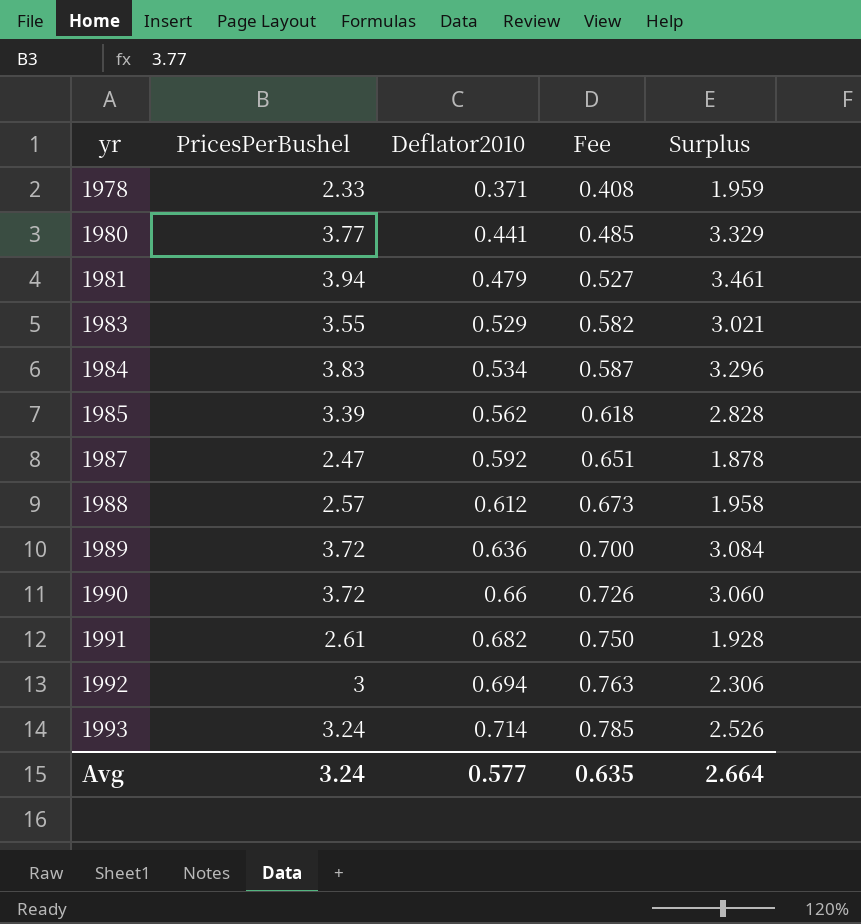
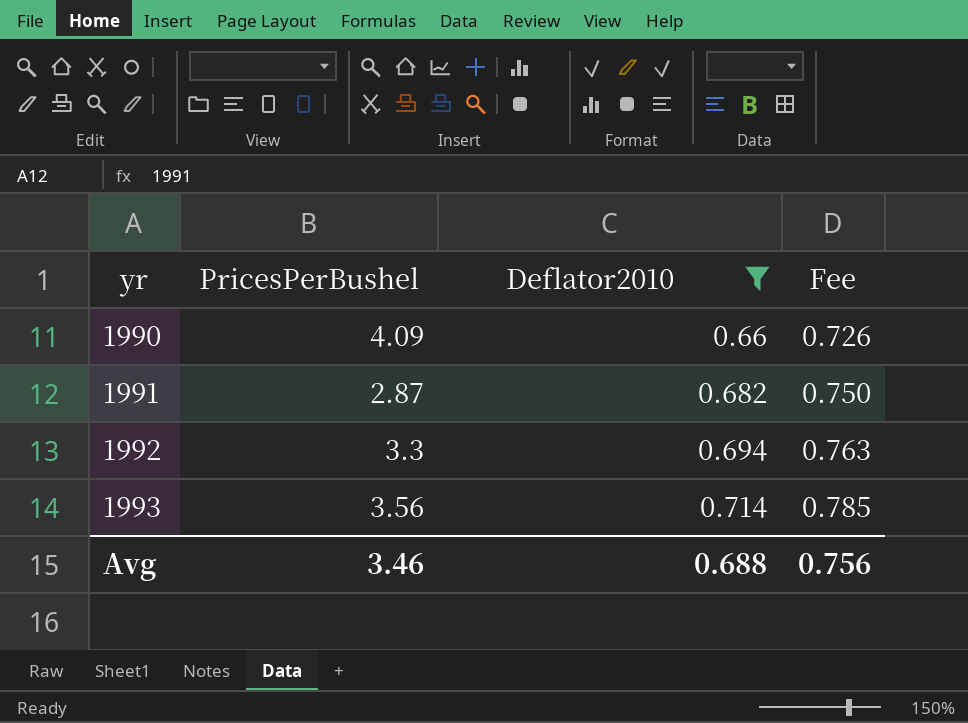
filter: none -> Deflator2010 >= 0.66
column Surplus | formula: [PricesPerBushel] - [Deflator2010] -> none
1990 | PricesPerBushel: 3.72 -> 4.09
1991 | PricesPerBushel: 2.61 -> 2.87
1992 | PricesPerBushel: 3 -> 3.3
1993 | PricesPerBushel: 3.24 -> 3.56
Avg | PricesPerBushel: 3.24 -> 3.46
Avg | Deflator2010: 0.577 -> 0.688
Avg | Fee: 0.635 -> 0.756

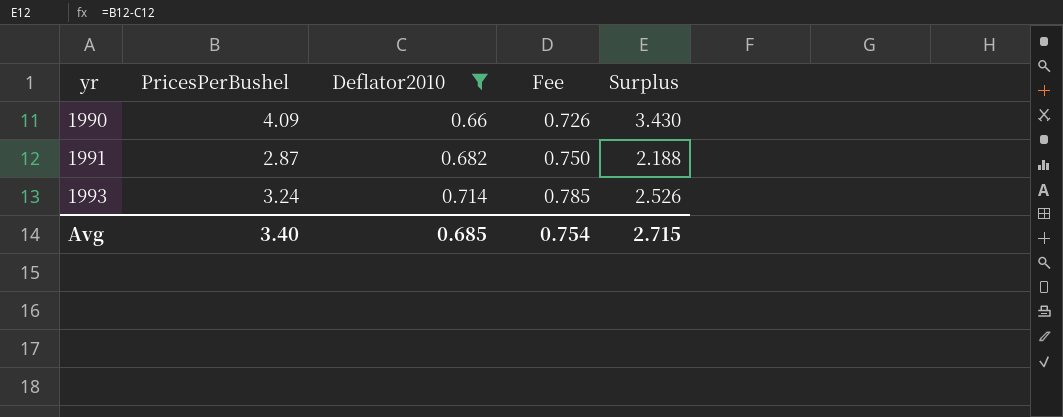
column Surplus | formula: none -> [PricesPerBushel] - [Deflator2010]
row 1992: 3.3 | 0.694 | 0.763 -> none
1993 | PricesPerBushel: 3.56 -> 3.24
Avg | PricesPerBushel: 3.46 -> 3.40
Avg | Deflator2010: 0.688 -> 0.685
Avg | Fee: 0.756 -> 0.754

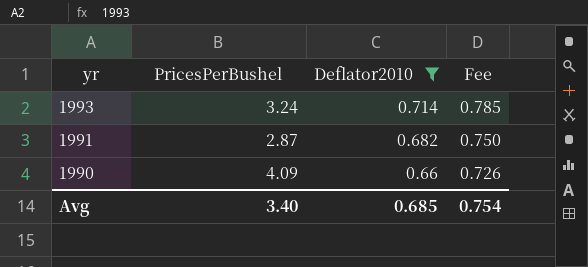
row order: yr ascending -> yr descending
column Surplus | formula: [PricesPerBushel] - [Deflator2010] -> none

